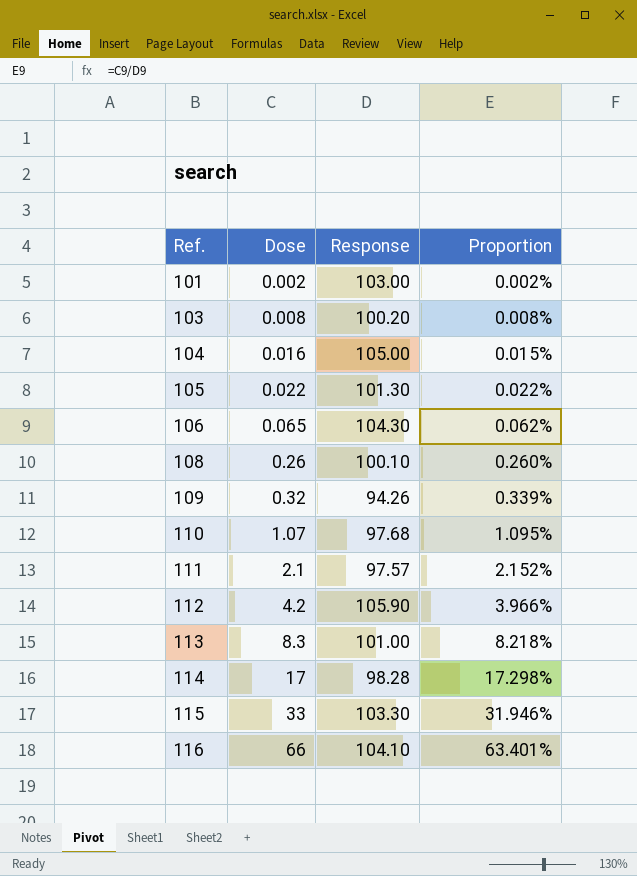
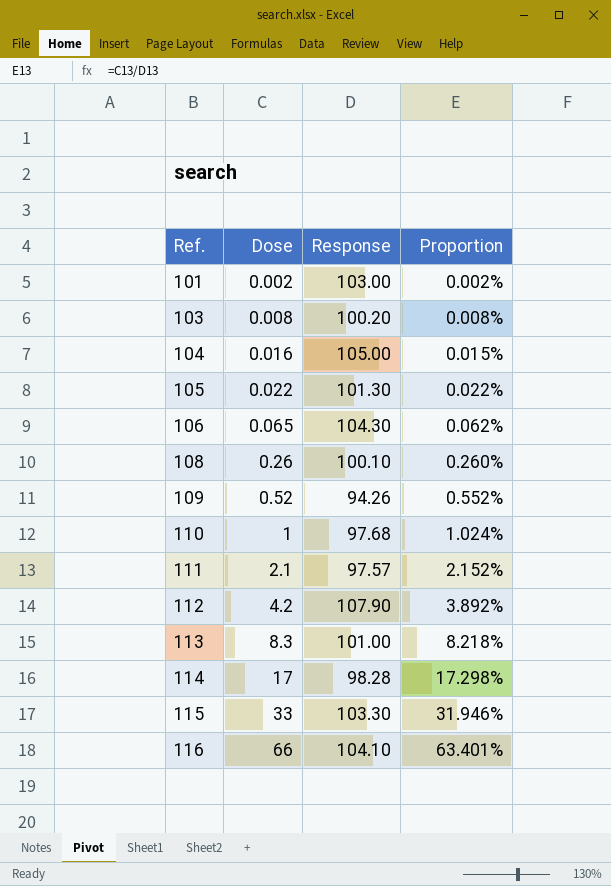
109 | Dose: 0.32 -> 0.52
109 | Proportion: 0.339% -> 0.552%
110 | Dose: 1.07 -> 1
110 | Proportion: 1.095% -> 1.024%
112 | Response: 105.90 -> 107.90
112 | Proportion: 3.966% -> 3.892%

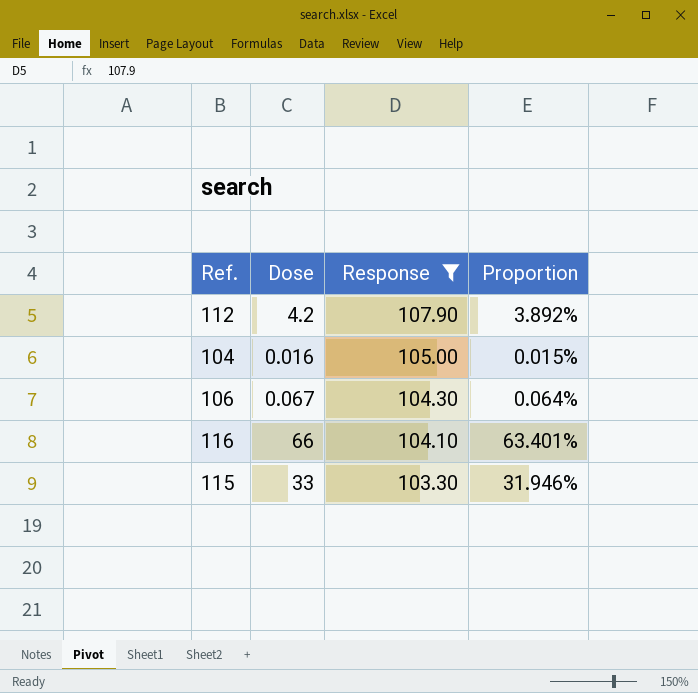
filter: none -> Response >= 103.30
row order: Ref. ascending -> Response descending
106 | Dose: 0.065 -> 0.067
106 | Proportion: 0.062% -> 0.064%

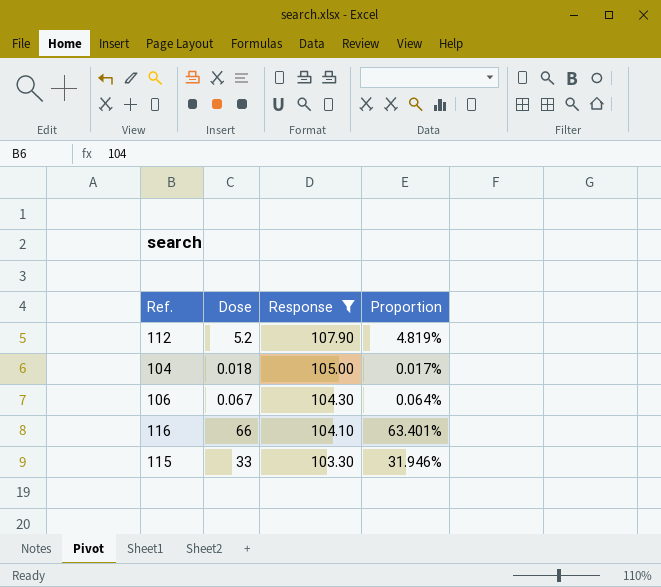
112 | Dose: 4.2 -> 5.2
112 | Proportion: 3.892% -> 4.819%
104 | Dose: 0.016 -> 0.018
104 | Proportion: 0.015% -> 0.017%

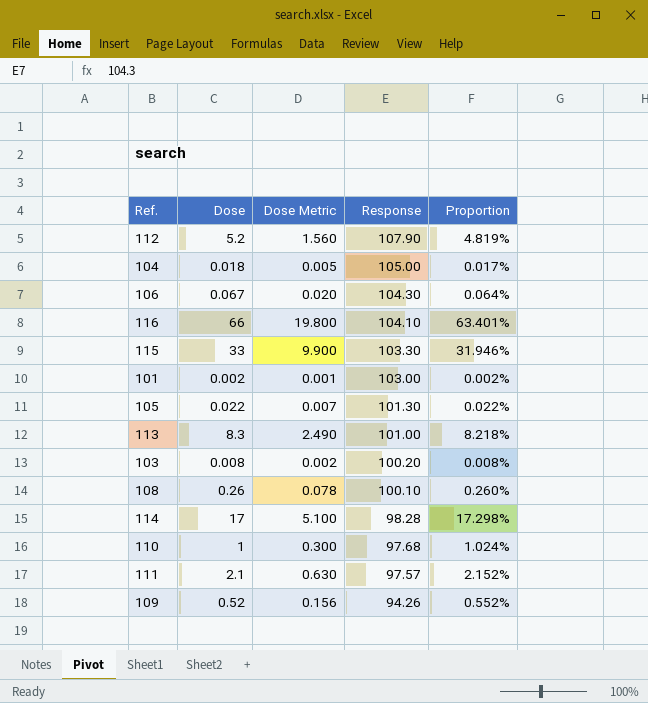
filter: Response >= 103.30 -> none
column Dose Metric | formula: none -> [Dose] * 0.3

